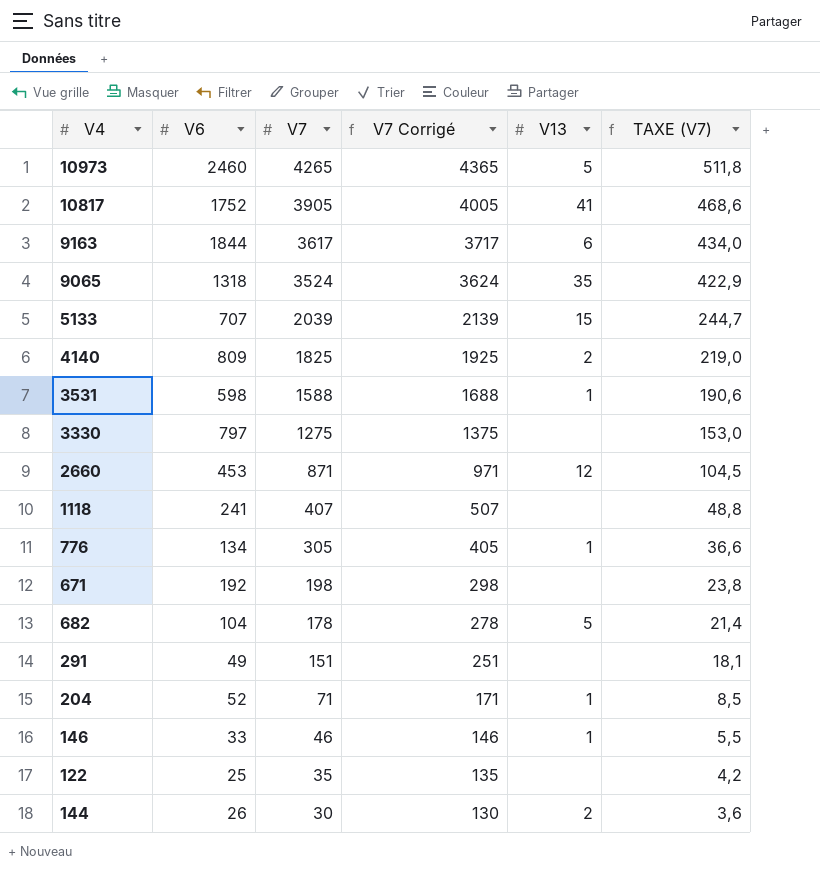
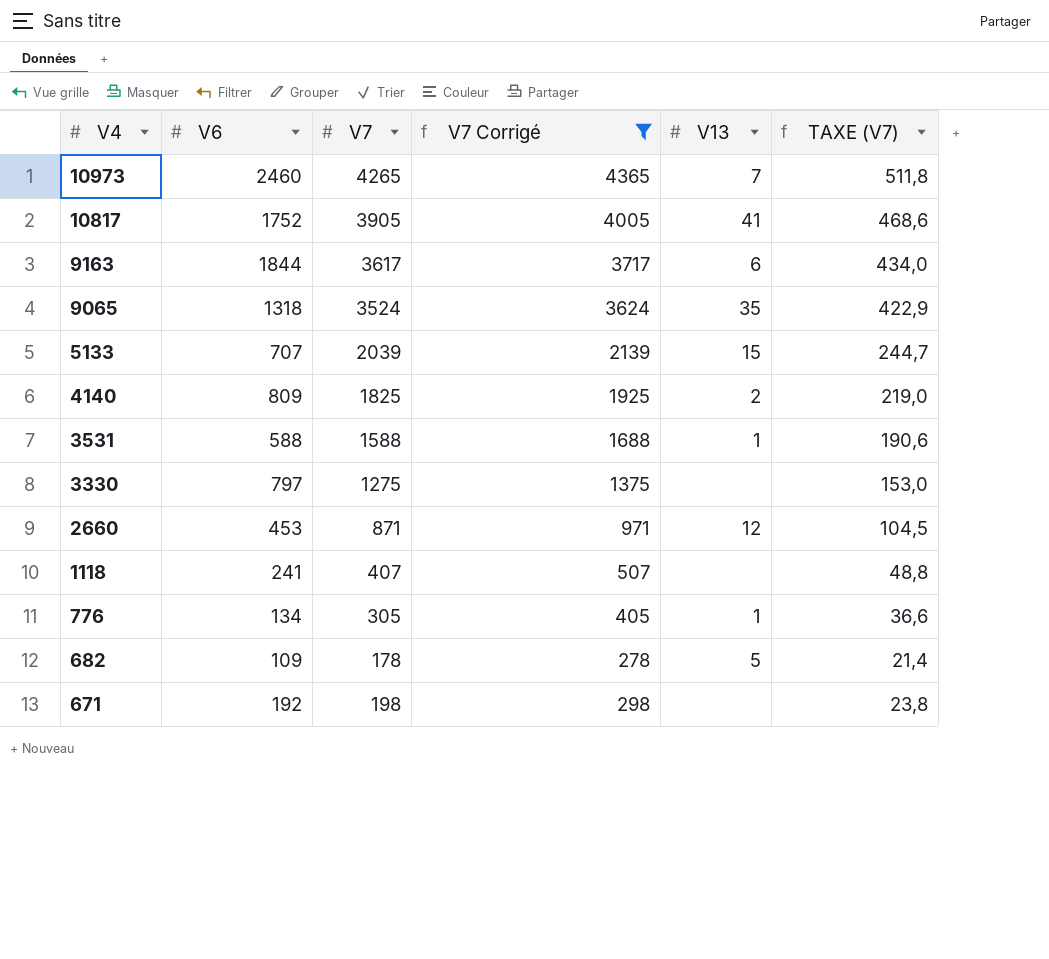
filter: none -> V7 Corrigé >= 278
row order: V7 descending -> V4 descending
10973 | V13: 5 -> 7
3531 | V6: 598 -> 588
682 | V6: 104 -> 109

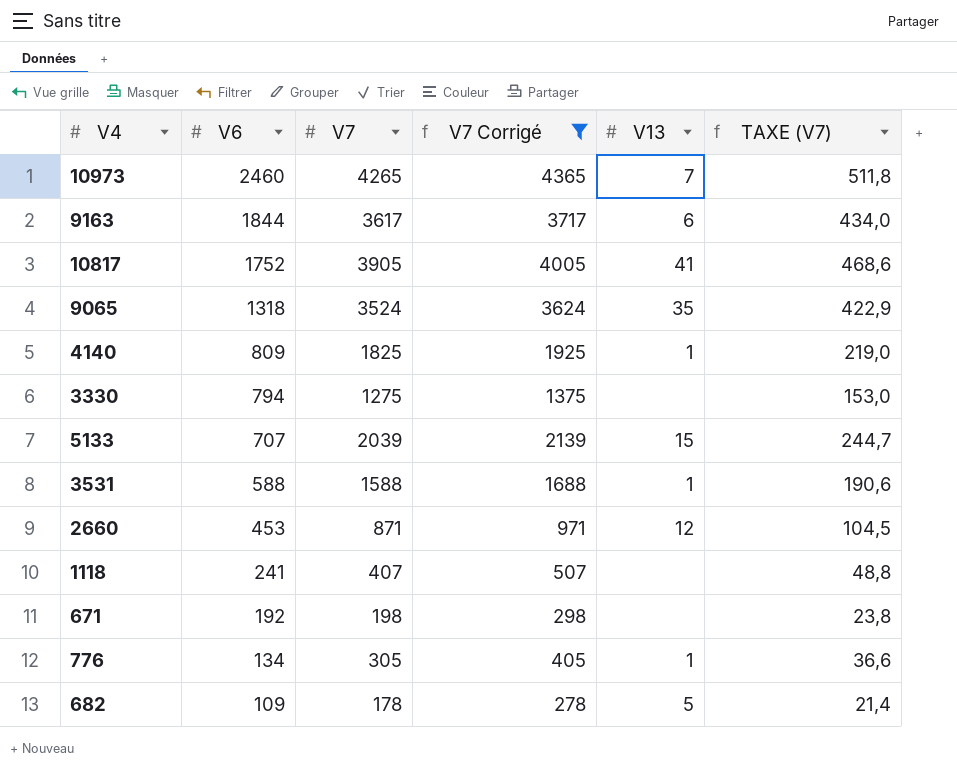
row order: V4 descending -> V6 descending
4140 | V13: 2 -> 1
3330 | V6: 797 -> 794

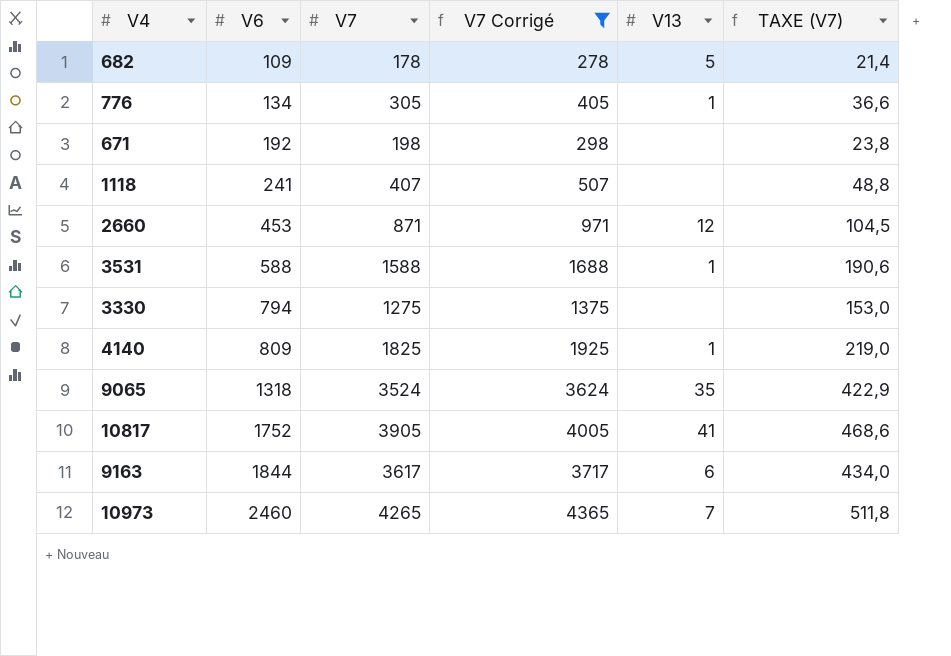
row order: V6 descending -> V6 ascending
row 5133: 707 | 2039 | 2139 | 15 | 244,7 -> none

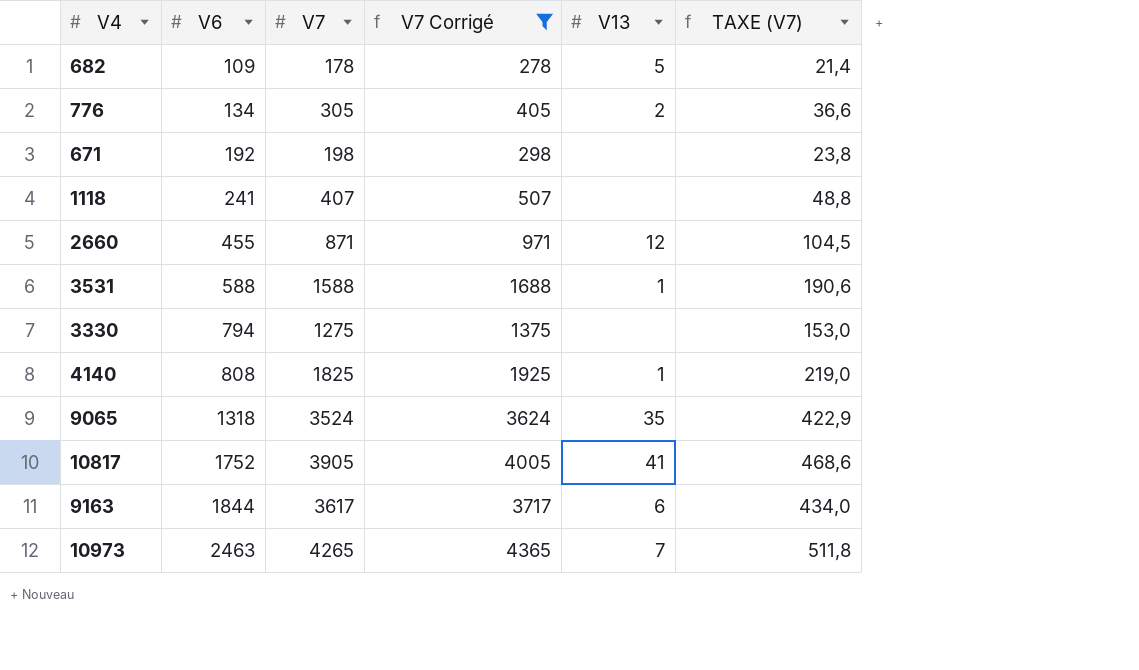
776 | V13: 1 -> 2
2660 | V6: 453 -> 455
4140 | V6: 809 -> 808
10973 | V6: 2460 -> 2463

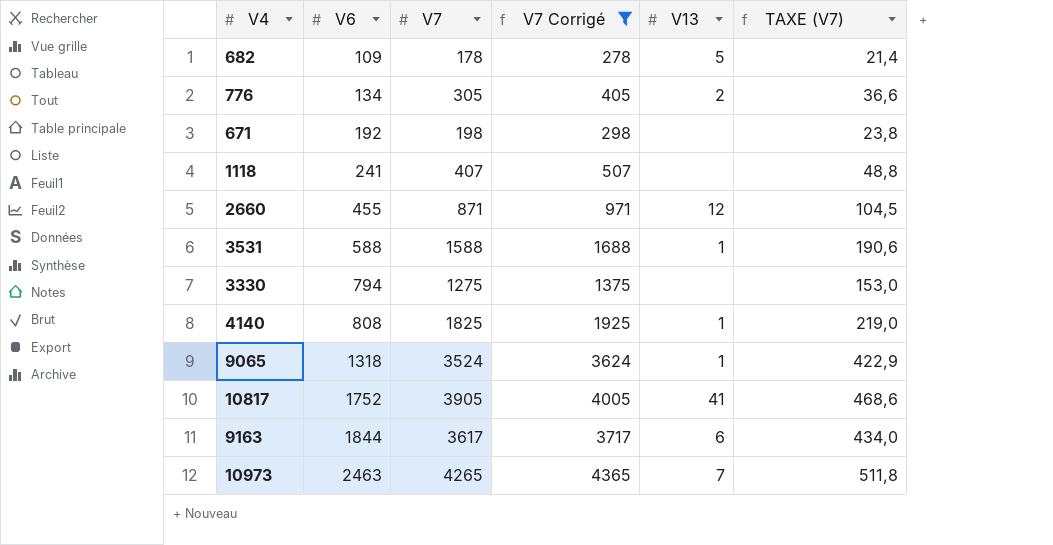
9065 | V13: 35 -> 1

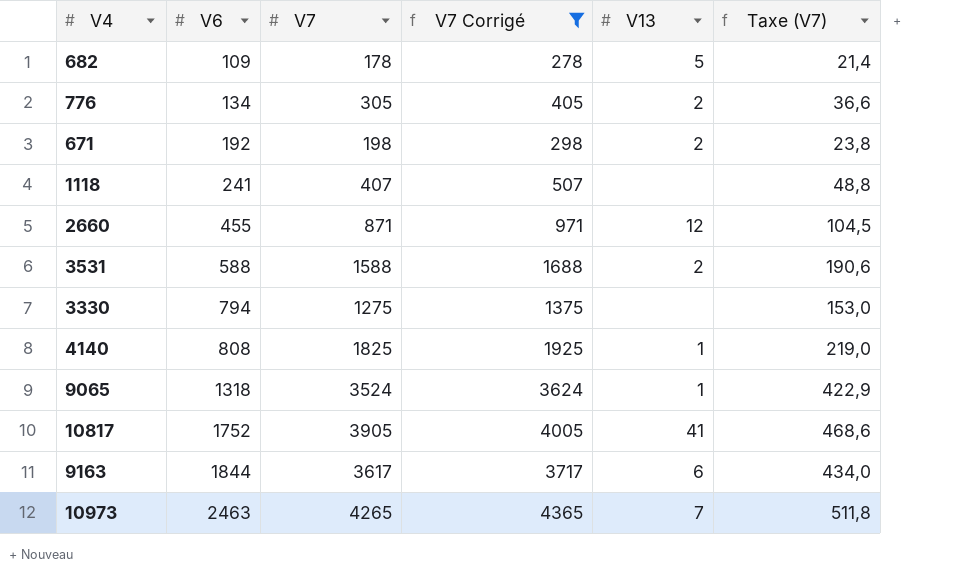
column name: TAXE (V7) -> Taxe (V7)
671 | V13: none -> 2
3531 | V13: 1 -> 2

